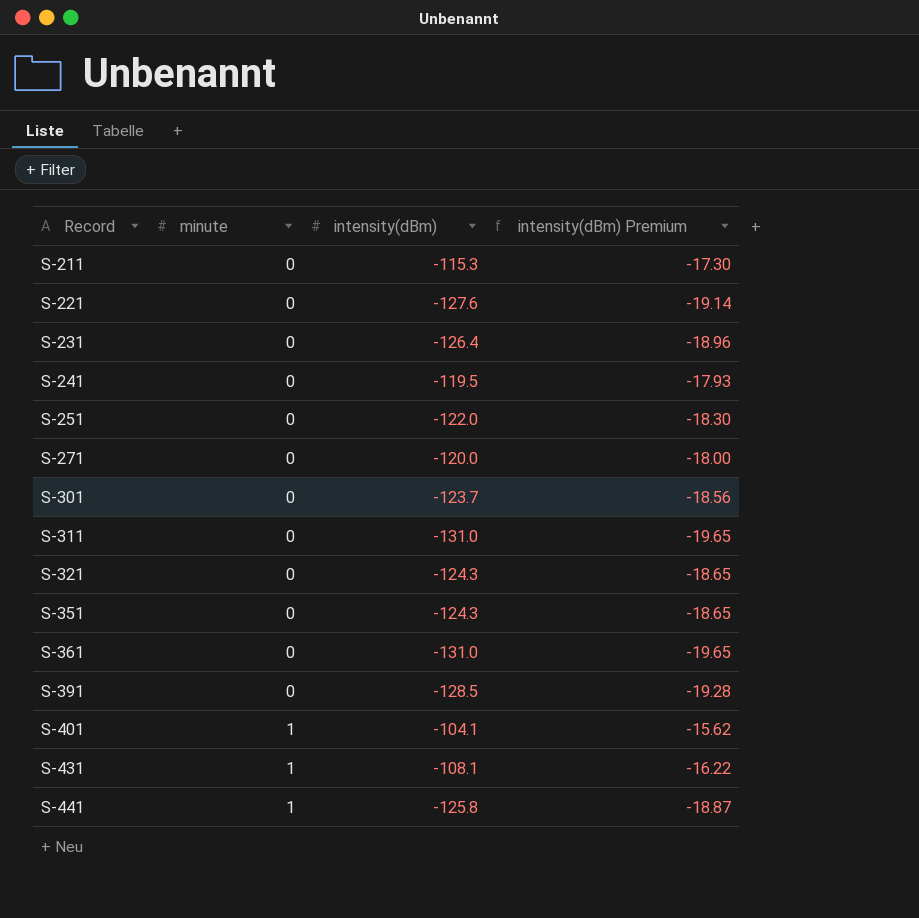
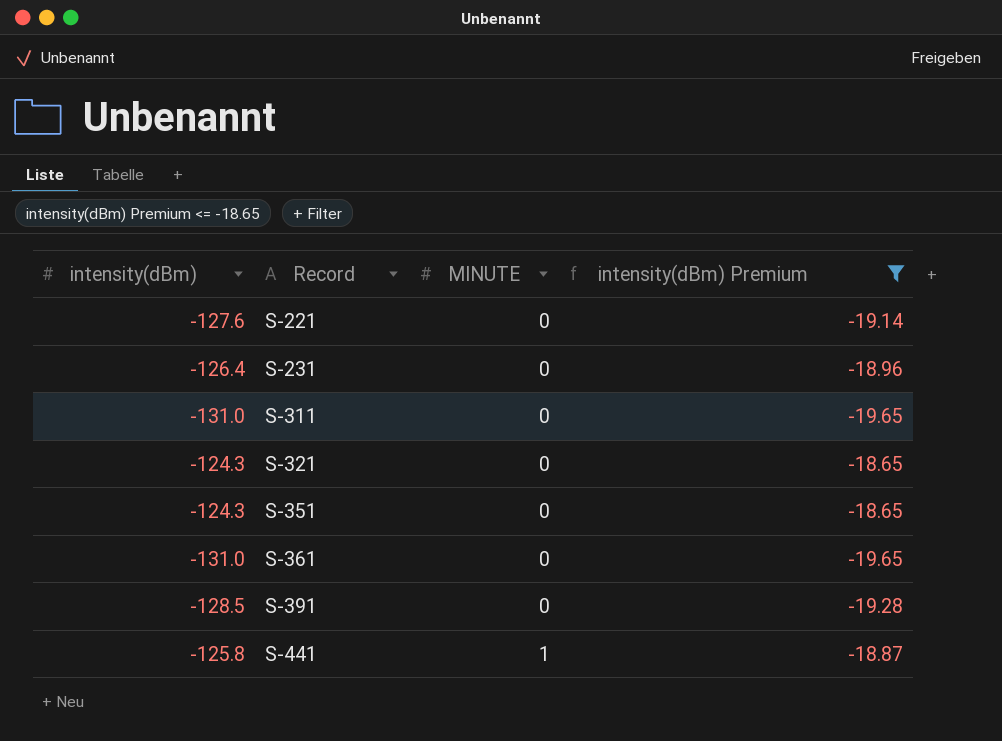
filter: none -> intensity(dBm) Premium <= -18.65
column intensity(dBm) | position: 3 -> 1
column name: minute -> MINUTE

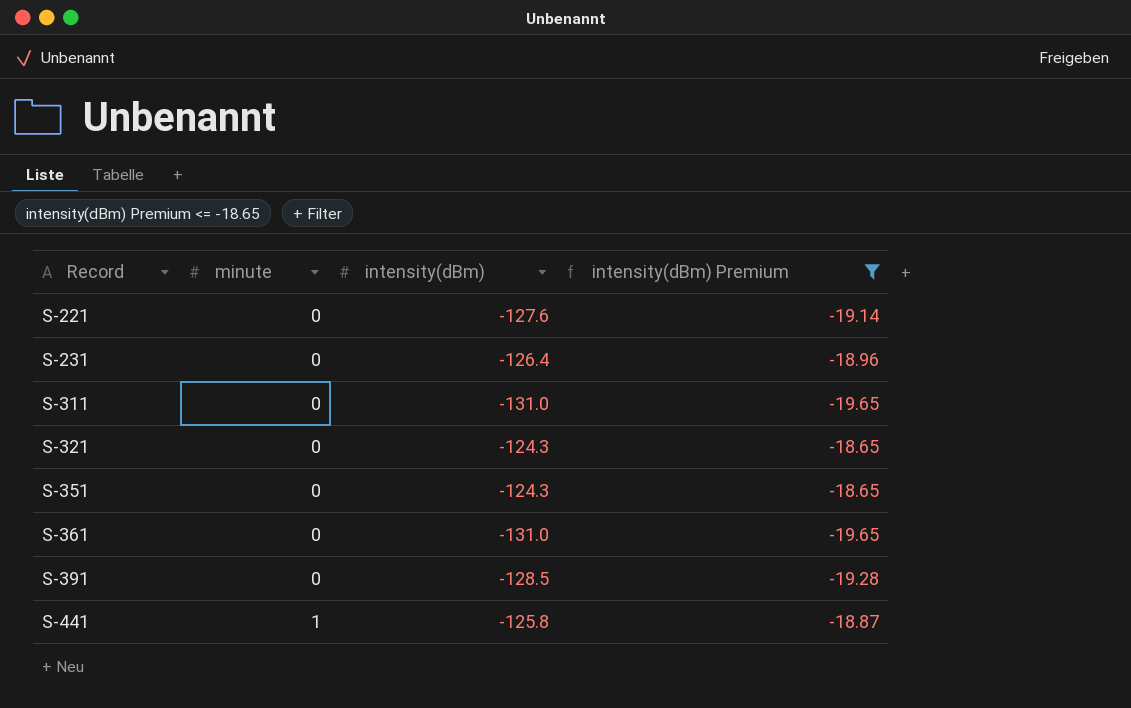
column name: MINUTE -> minute
column intensity(dBm) | position: 1 -> 3

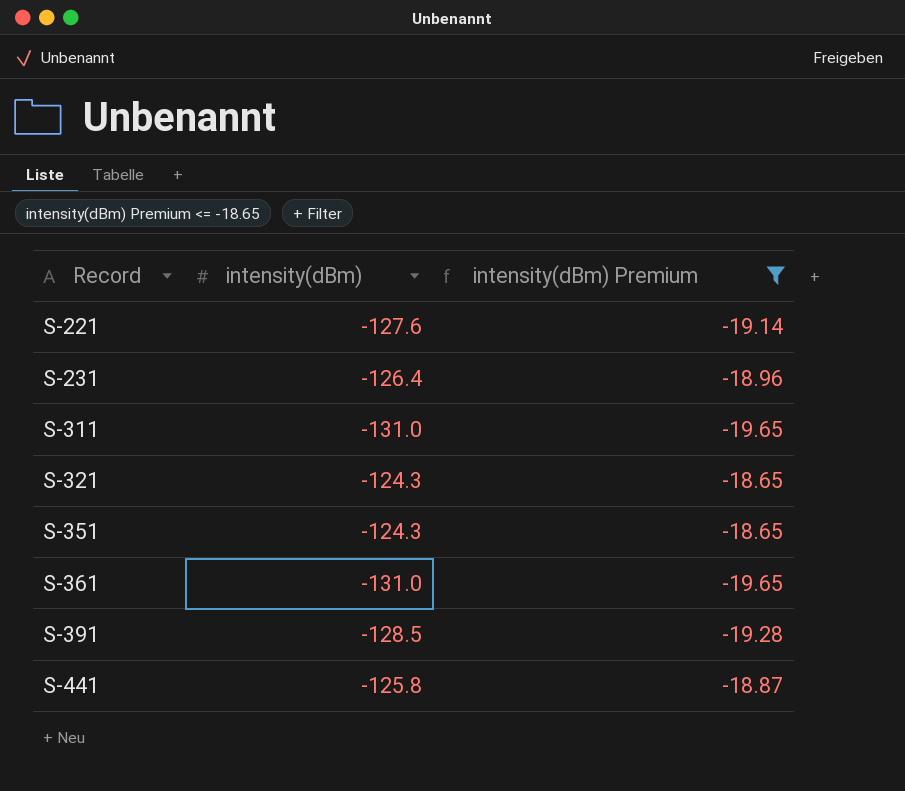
column minute | position: 2 -> none

